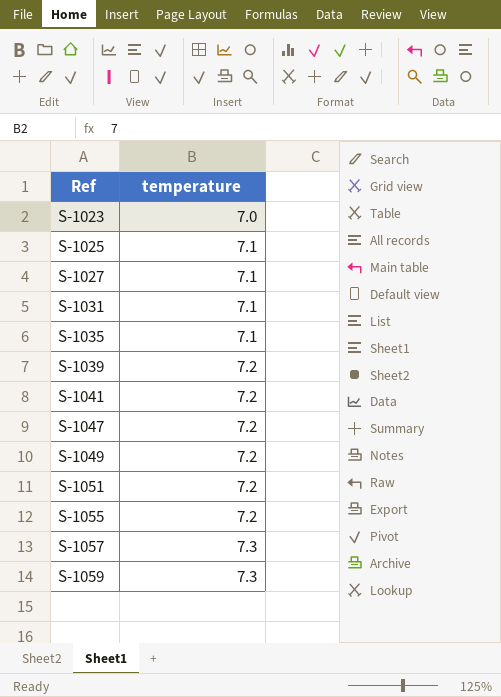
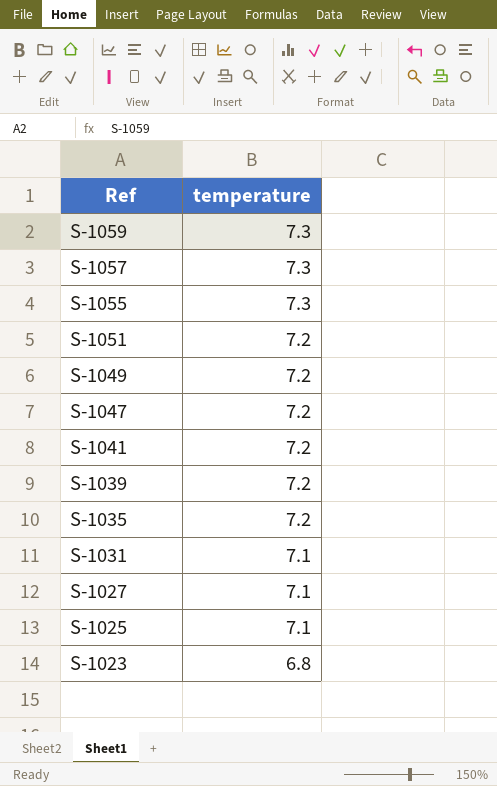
row order: Ref ascending -> Ref descending
S-1055 | temperature: 7.2 -> 7.3
S-1035 | temperature: 7.1 -> 7.2
S-1023 | temperature: 7.0 -> 6.8

